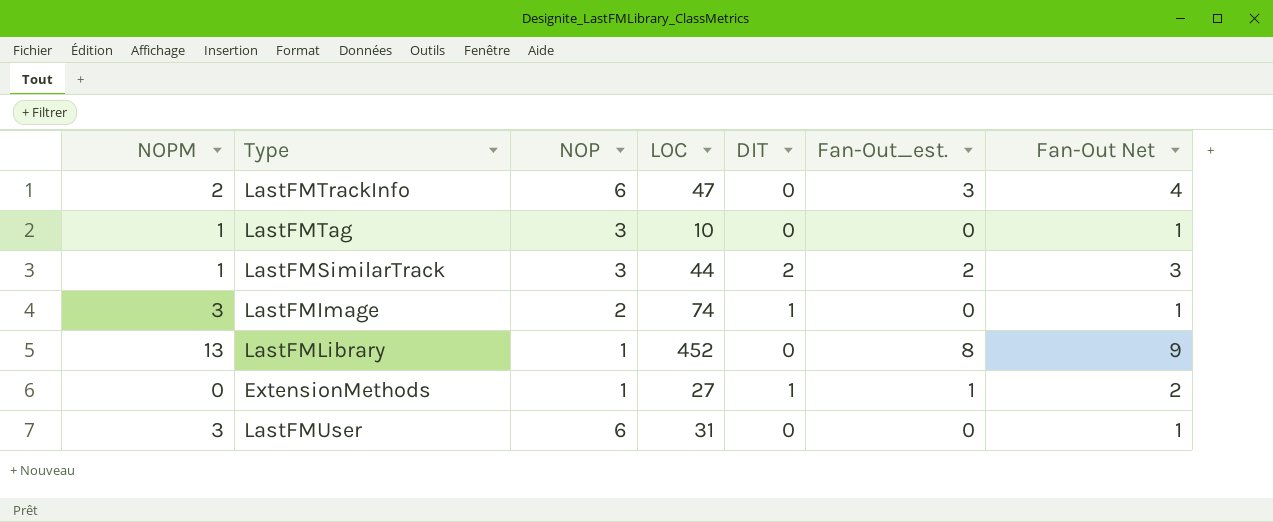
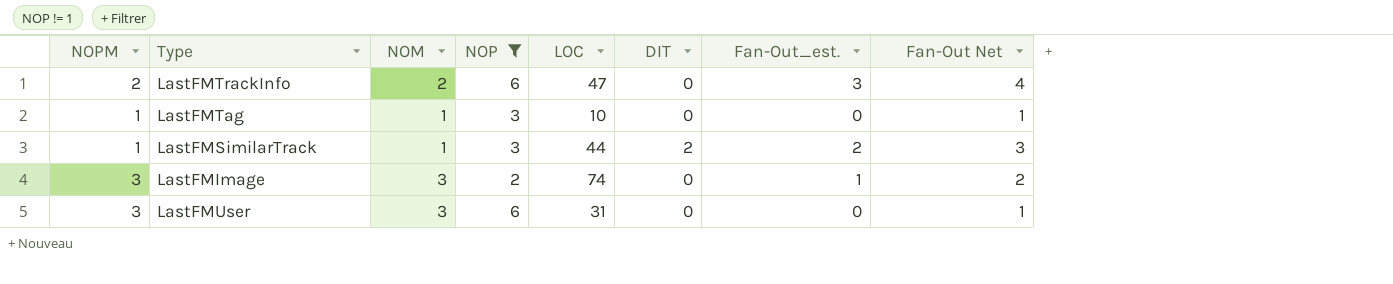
filter: none -> NOP != 1
column NOM | position: none -> 3
LastFMImage | DIT: 1 -> 0
LastFMImage | Fan-Out_est.: 0 -> 1
LastFMImage | Fan-Out Net: 1 -> 2

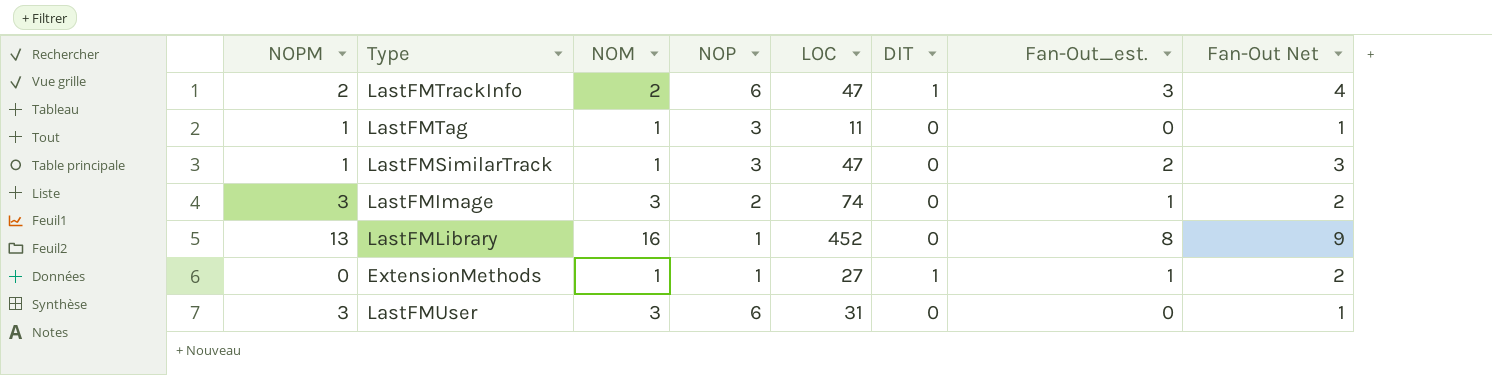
filter: NOP != 1 -> none
LastFMTrackInfo | DIT: 0 -> 1
LastFMTag | LOC: 10 -> 11
LastFMSimilarTrack | LOC: 44 -> 47
LastFMSimilarTrack | DIT: 2 -> 0

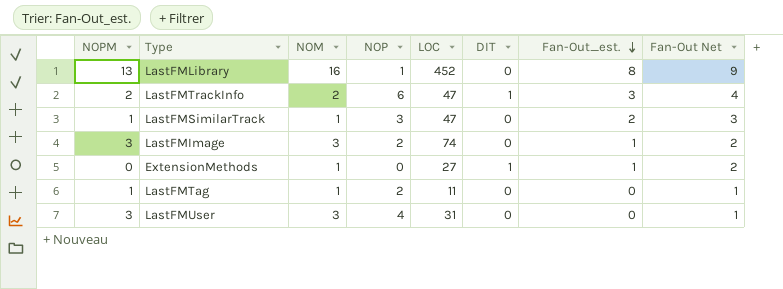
row order: none -> Fan-Out_est. descending
ExtensionMethods | NOP: 1 -> 0
LastFMTag | NOP: 3 -> 2
LastFMUser | NOP: 6 -> 4

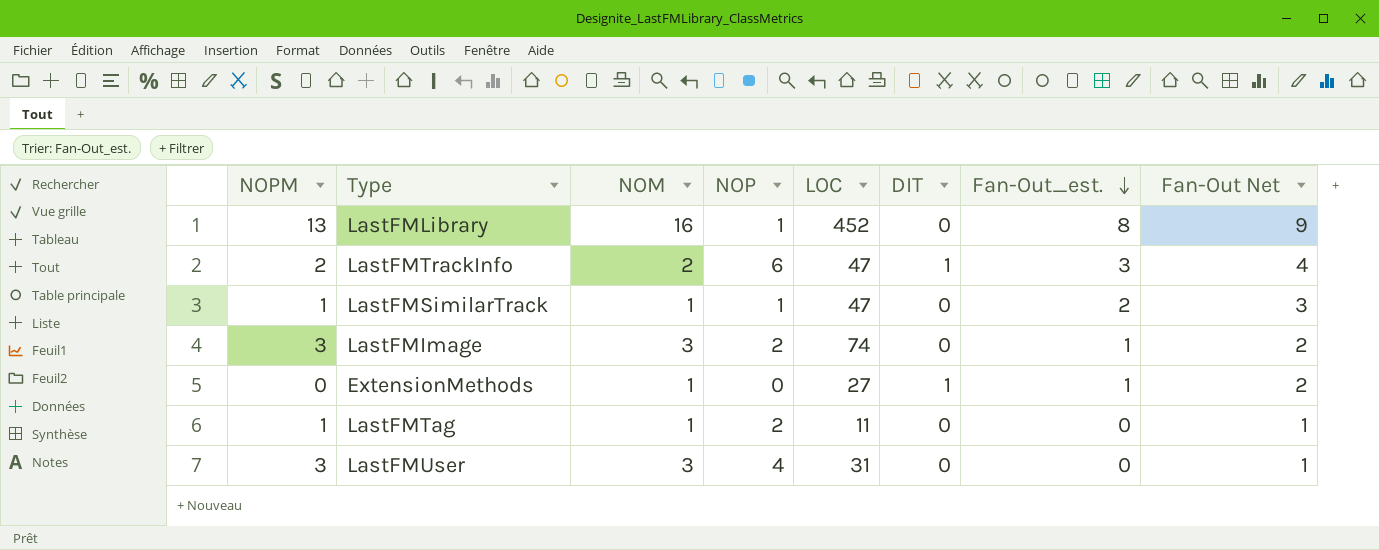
LastFMSimilarTrack | NOP: 3 -> 1

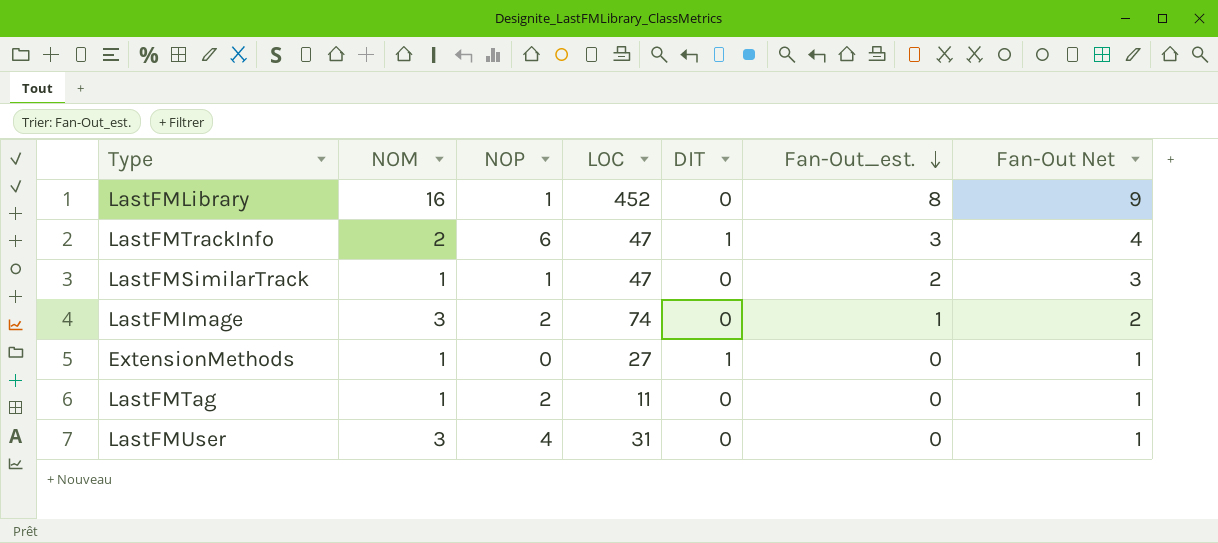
column NOPM | position: 1 -> none
ExtensionMethods | Fan-Out_est.: 1 -> 0
ExtensionMethods | Fan-Out Net: 2 -> 1

